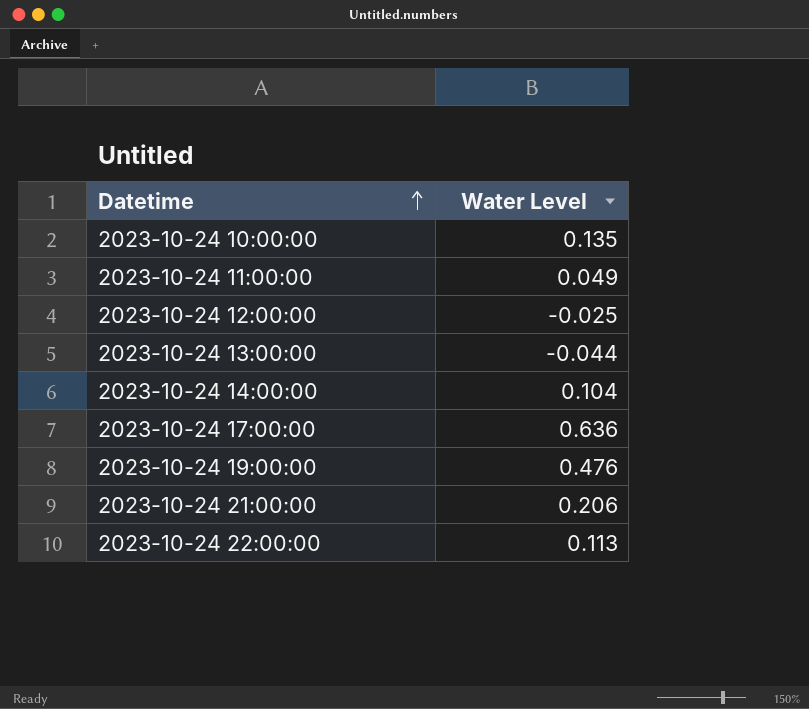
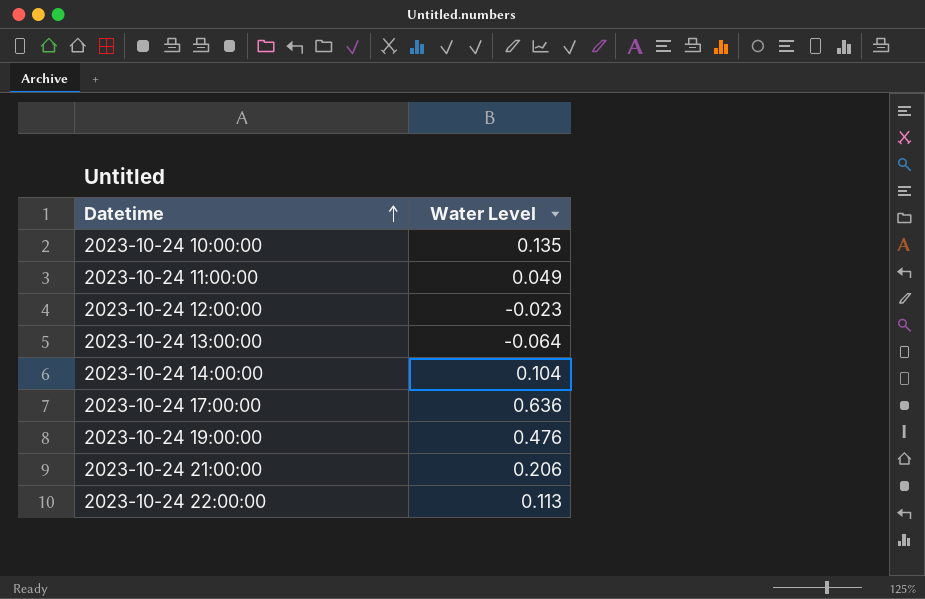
2023-10-24 12:00:00 | Water Level: -0.025 -> -0.023
2023-10-24 13:00:00 | Water Level: -0.044 -> -0.064

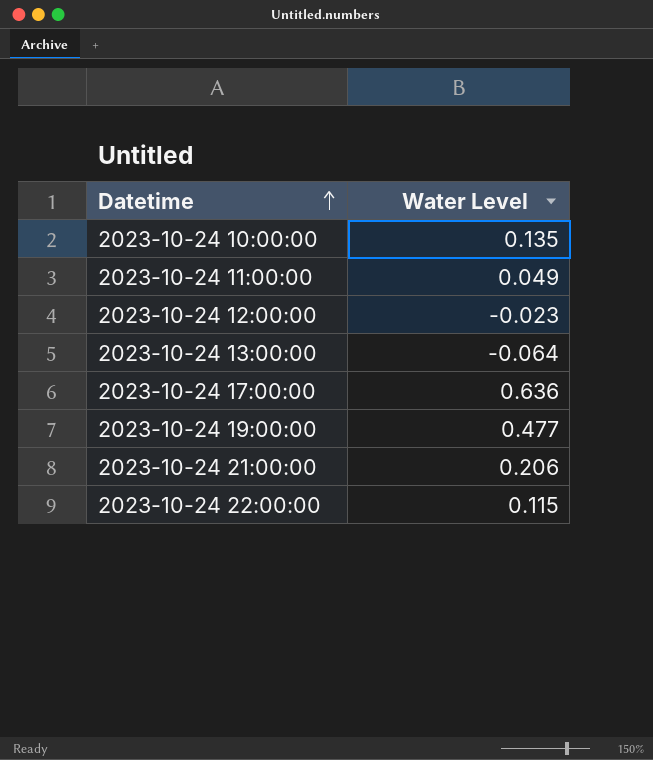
row 2023-10-24 14:00:00: 0.104 -> none
2023-10-24 19:00:00 | Water Level: 0.476 -> 0.477
2023-10-24 22:00:00 | Water Level: 0.113 -> 0.115

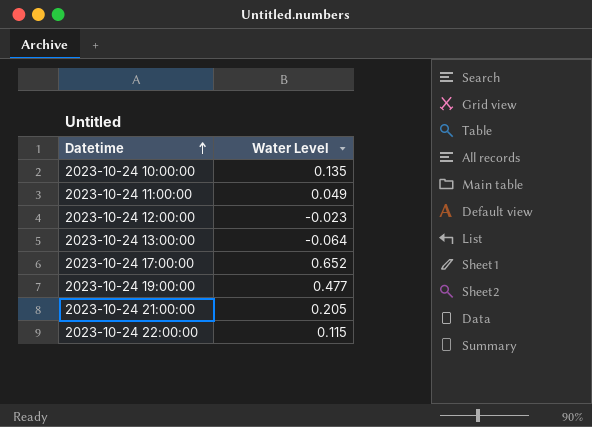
2023-10-24 17:00:00 | Water Level: 0.636 -> 0.652
2023-10-24 21:00:00 | Water Level: 0.206 -> 0.205

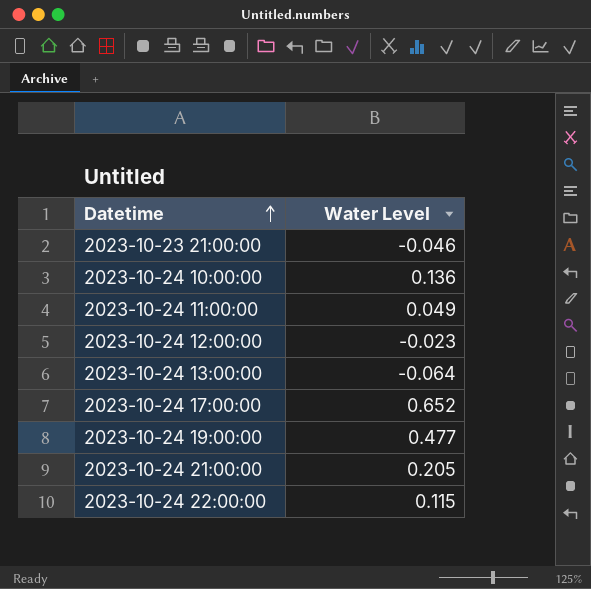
row 2023-10-23 21:00:00: none -> -0.046
2023-10-24 10:00:00 | Water Level: 0.135 -> 0.136

